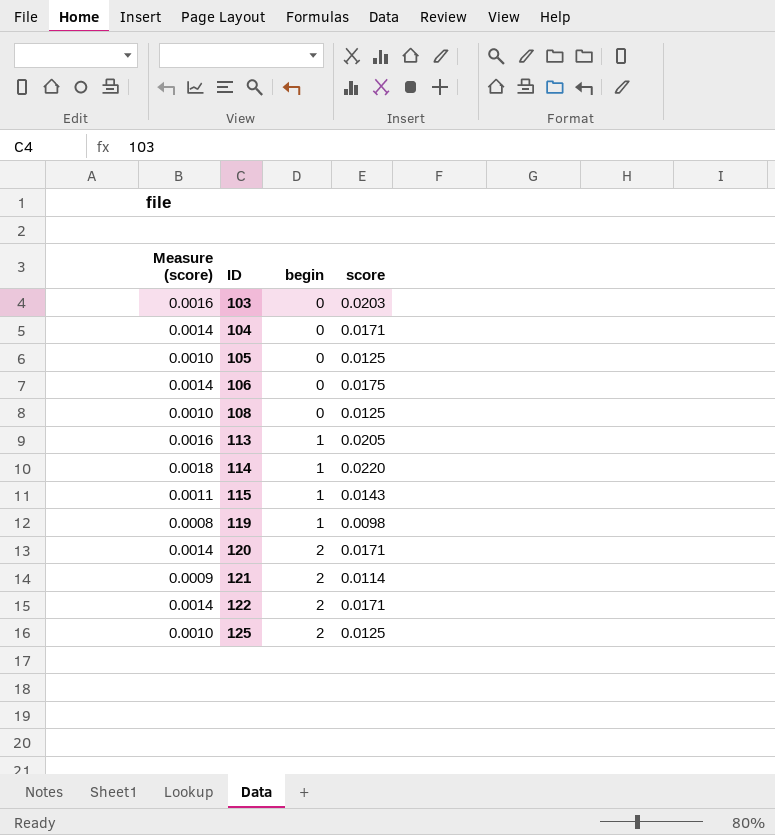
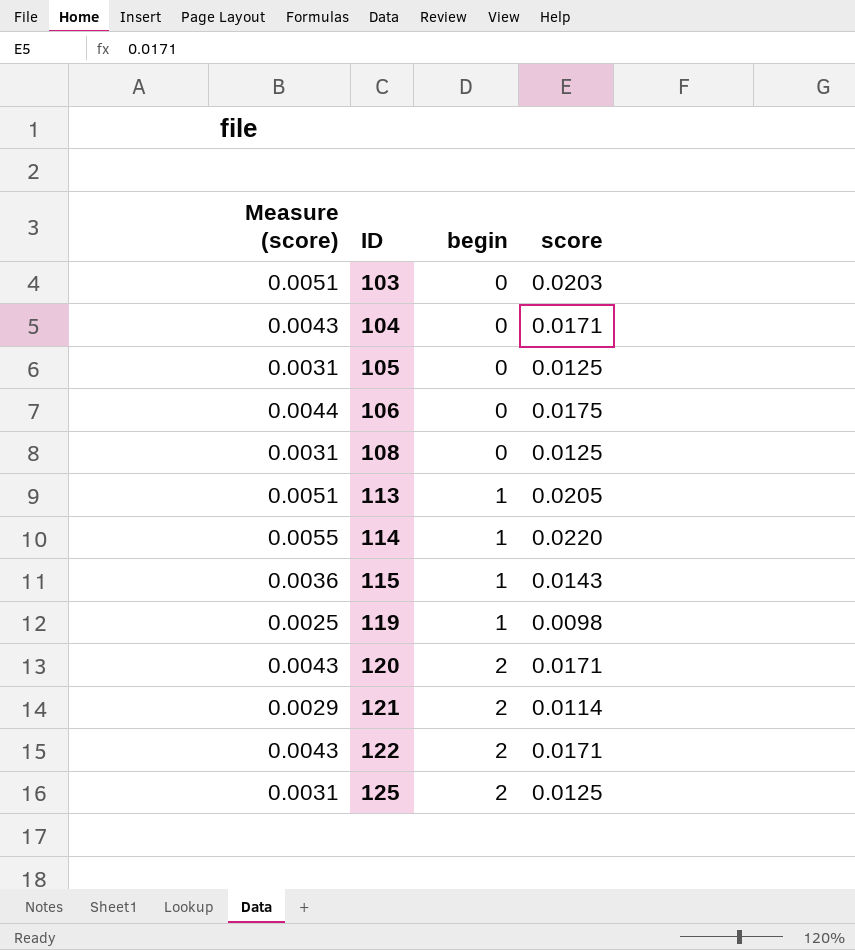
column Measure (score) | formula: [score] * 0.08 -> [score] * 0.25

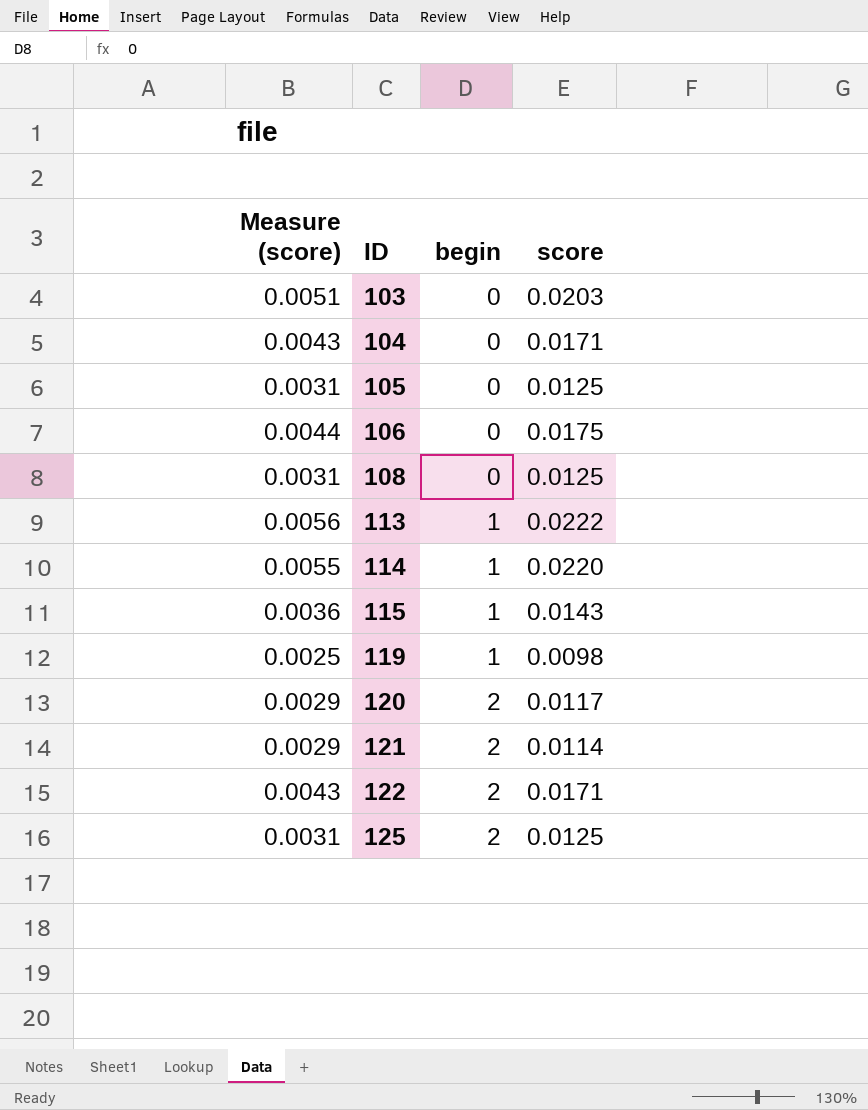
113 | Measure (score): 0.0051 -> 0.0056
113 | score: 0.0205 -> 0.0222
120 | Measure (score): 0.0043 -> 0.0029
120 | score: 0.0171 -> 0.0117

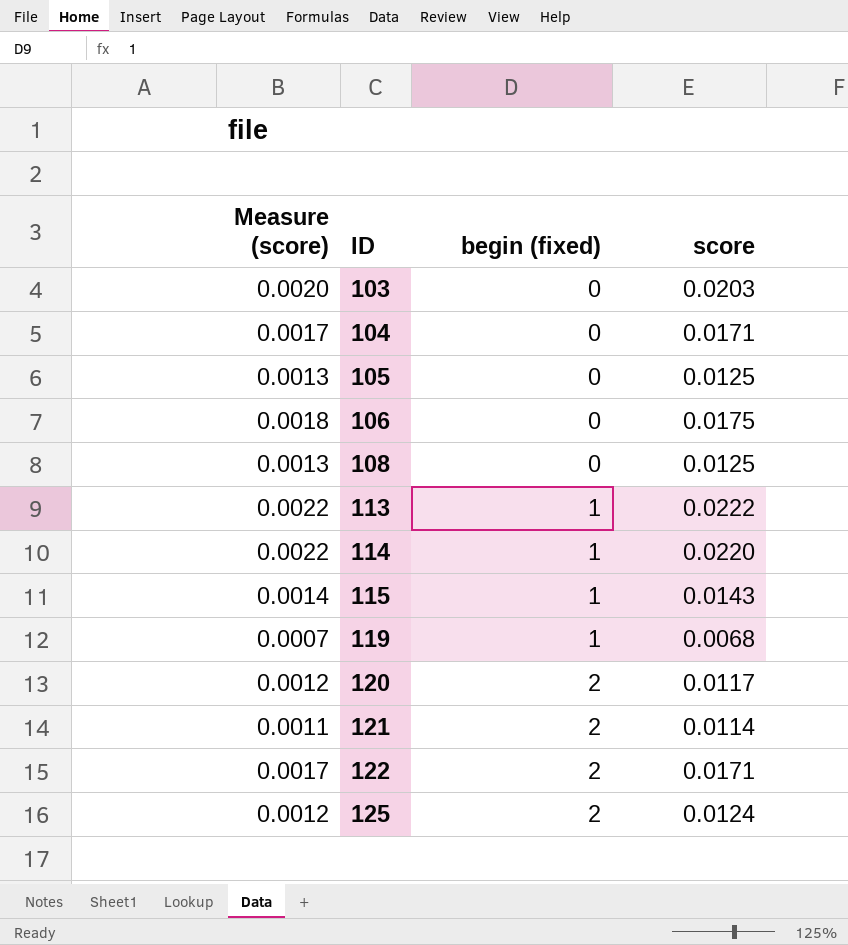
column Measure (score) | formula: [score] * 0.25 -> [score] * 0.1
column name: begin -> begin (fixed)
119 | score: 0.0098 -> 0.0068
125 | score: 0.0125 -> 0.0124

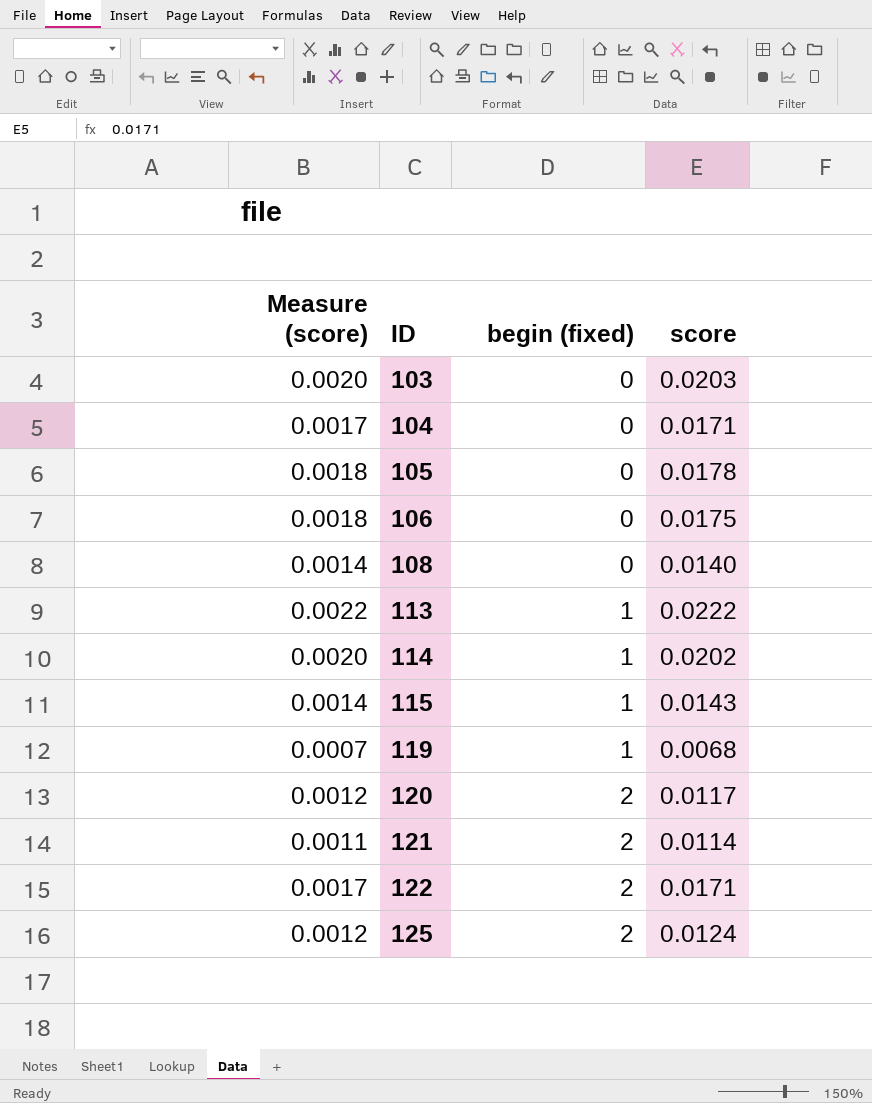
105 | Measure (score): 0.0013 -> 0.0018
105 | score: 0.0125 -> 0.0178
108 | Measure (score): 0.0013 -> 0.0014
108 | score: 0.0125 -> 0.0140
114 | Measure (score): 0.0022 -> 0.0020
114 | score: 0.0220 -> 0.0202

